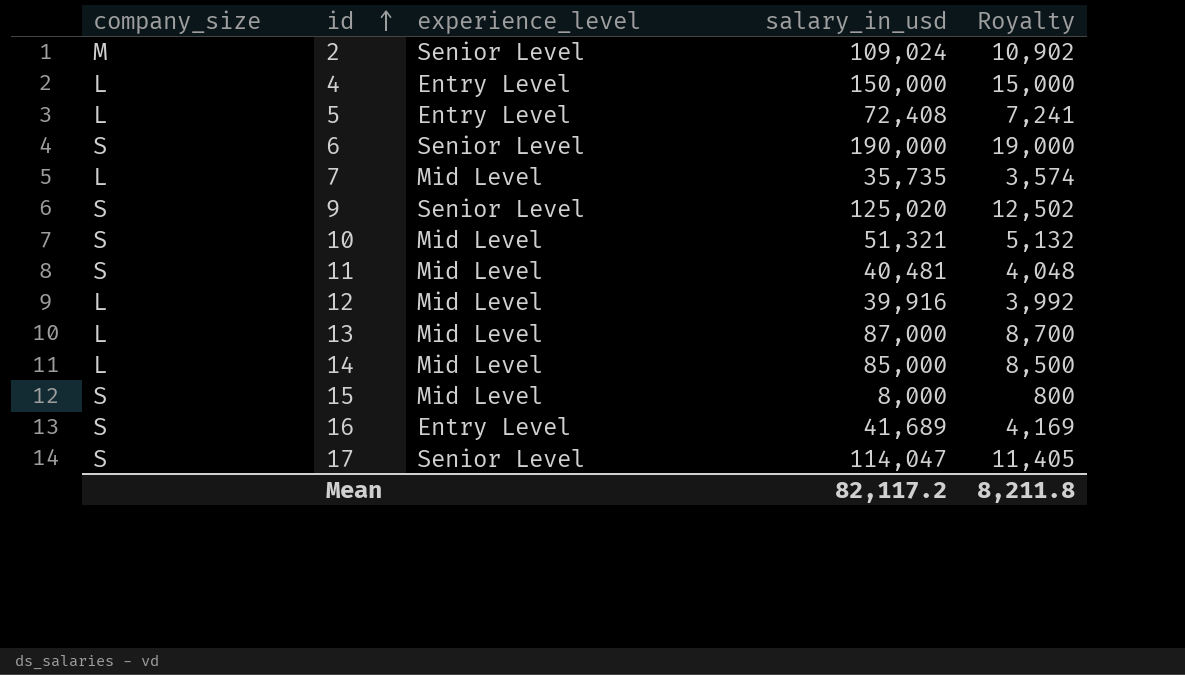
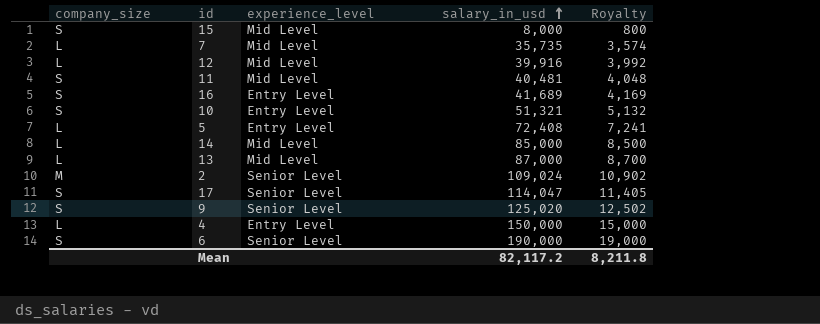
row order: id ascending -> salary_in_usd ascending
10 | experience_level: Mid Level -> Entry Level

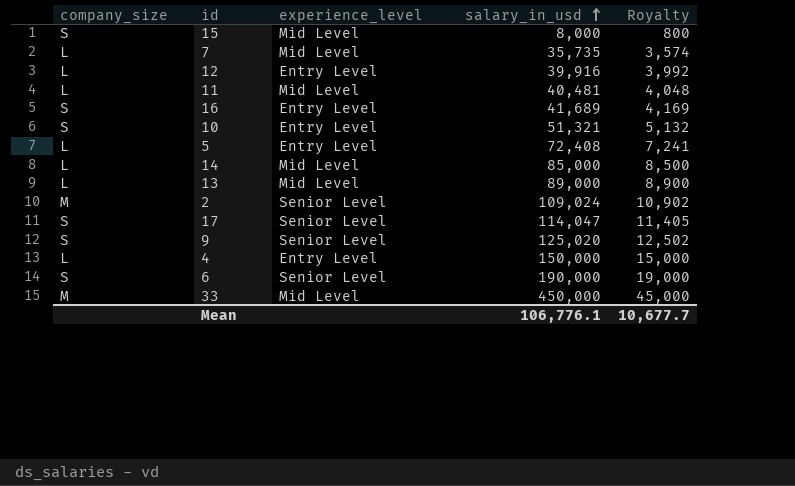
12 | experience_level: Mid Level -> Entry Level
11 | company_size: S -> L
13 | salary_in_usd: 87,000 -> 89,000
13 | Royalty: 8,700 -> 8,900
row 33: none -> M | Mid Level | 450,000 | 45,000
Mean | salary_in_usd: 82,117.2 -> 106,776.1
Mean | Royalty: 8,211.8 -> 10,677.7

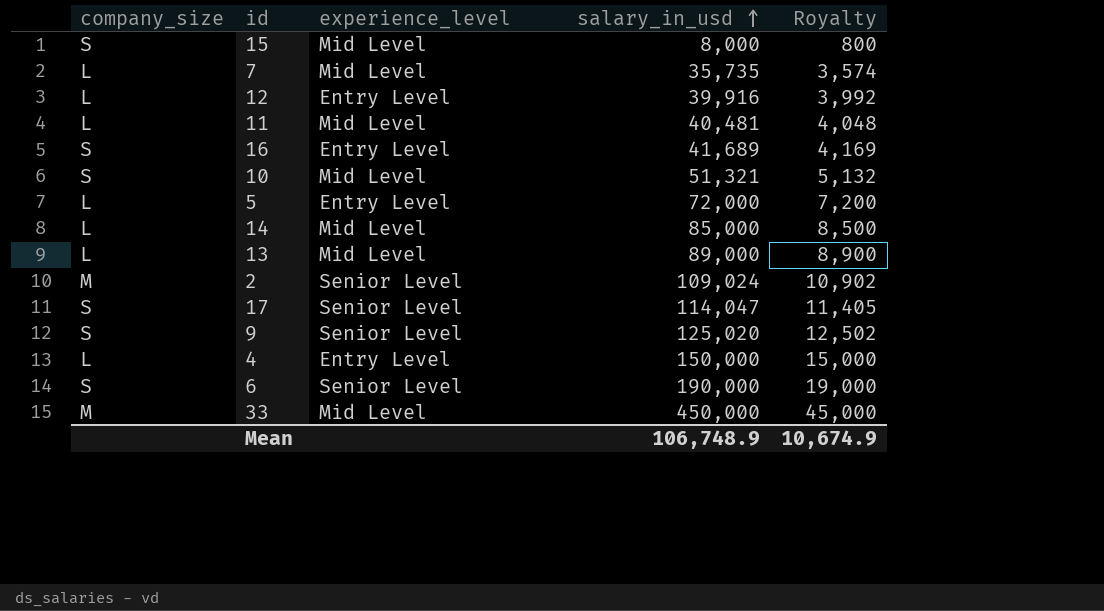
10 | experience_level: Entry Level -> Mid Level
5 | salary_in_usd: 72,408 -> 72,000
5 | Royalty: 7,241 -> 7,200
Mean | salary_in_usd: 106,776.1 -> 106,748.9
Mean | Royalty: 10,677.7 -> 10,674.9

